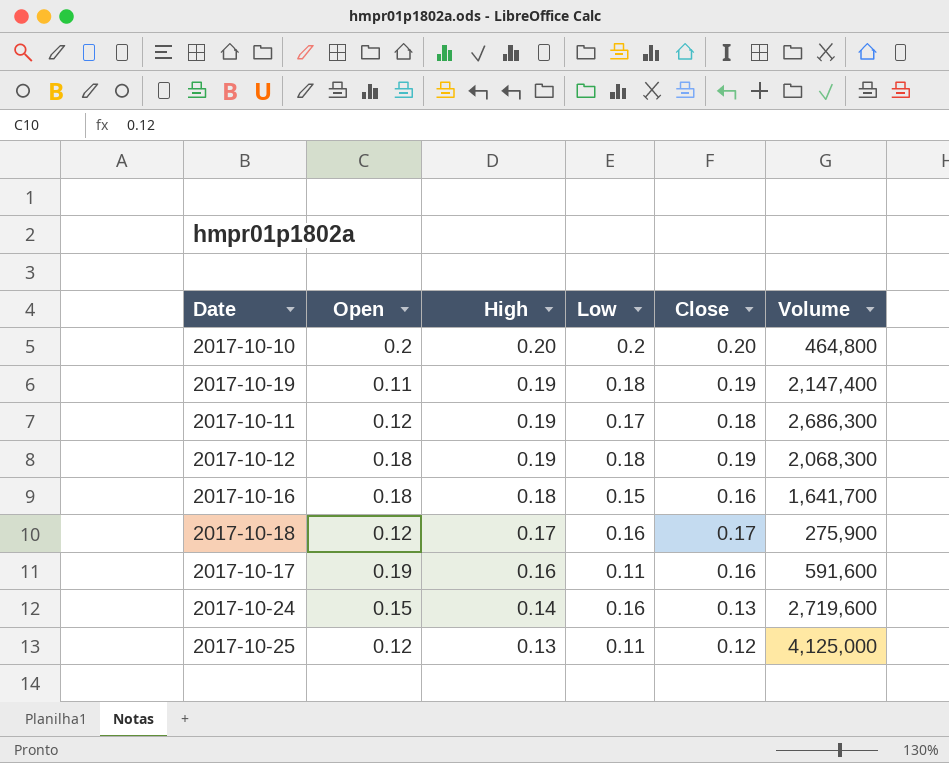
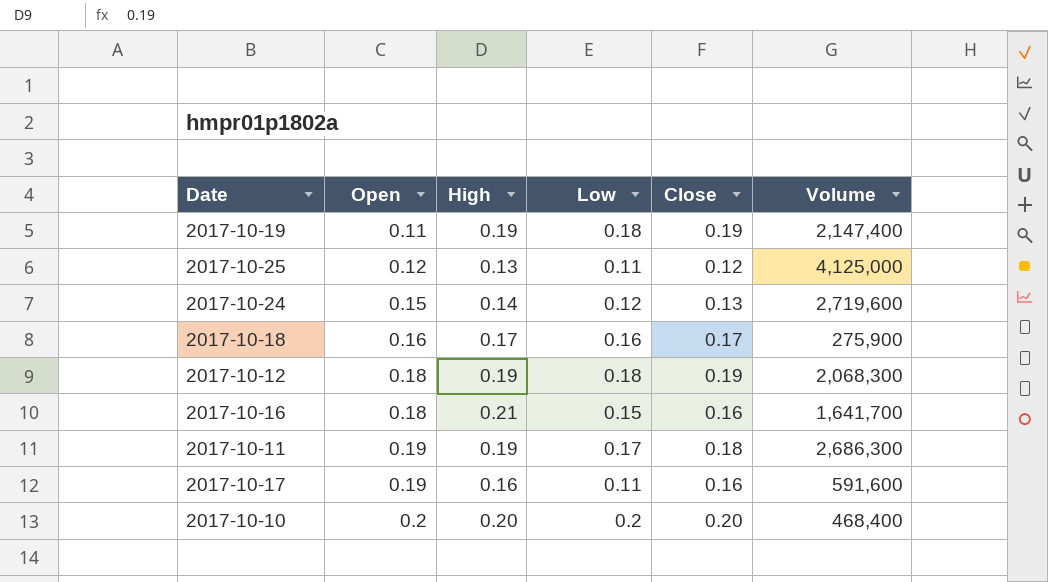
row order: High descending -> Open ascending
2017-10-24 | Low: 0.16 -> 0.12
2017-10-18 | Open: 0.12 -> 0.16
2017-10-16 | High: 0.18 -> 0.21
2017-10-11 | Open: 0.12 -> 0.19
2017-10-10 | Volume: 464,800 -> 468,400

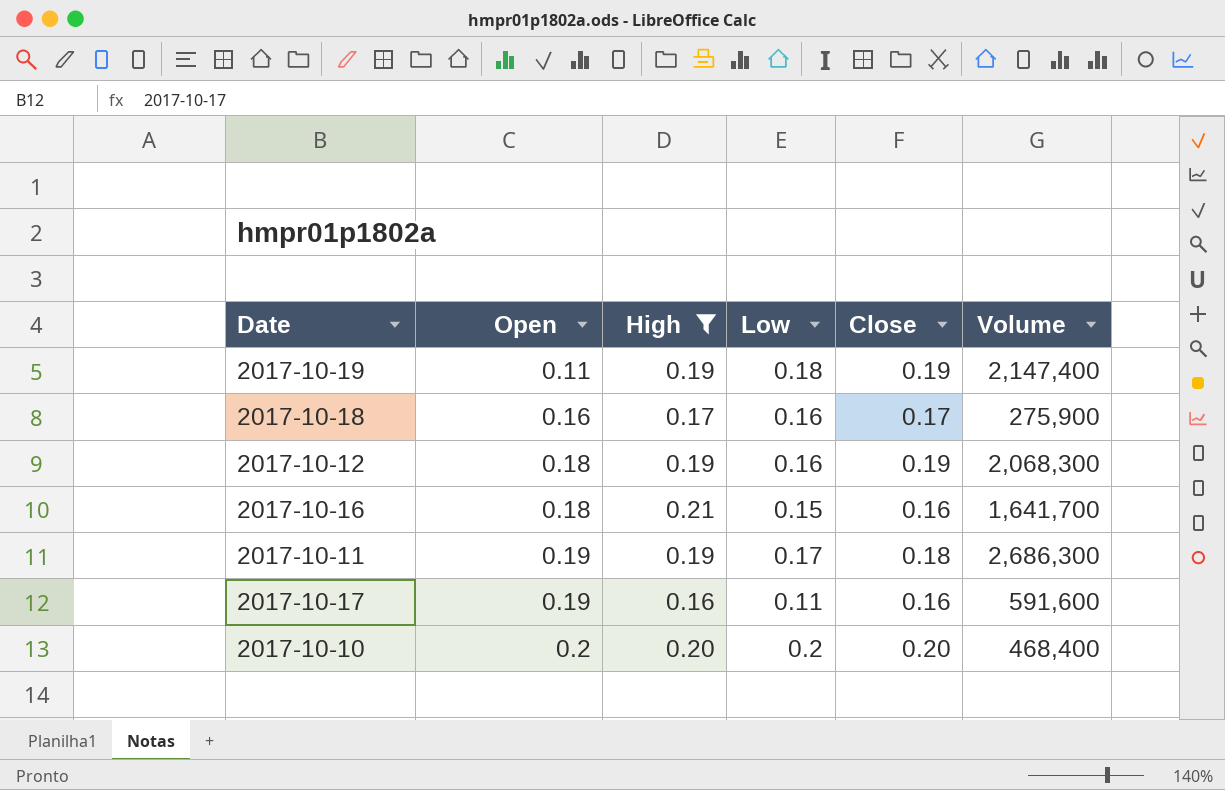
filter: none -> High >= 0.16
2017-10-12 | Low: 0.18 -> 0.16

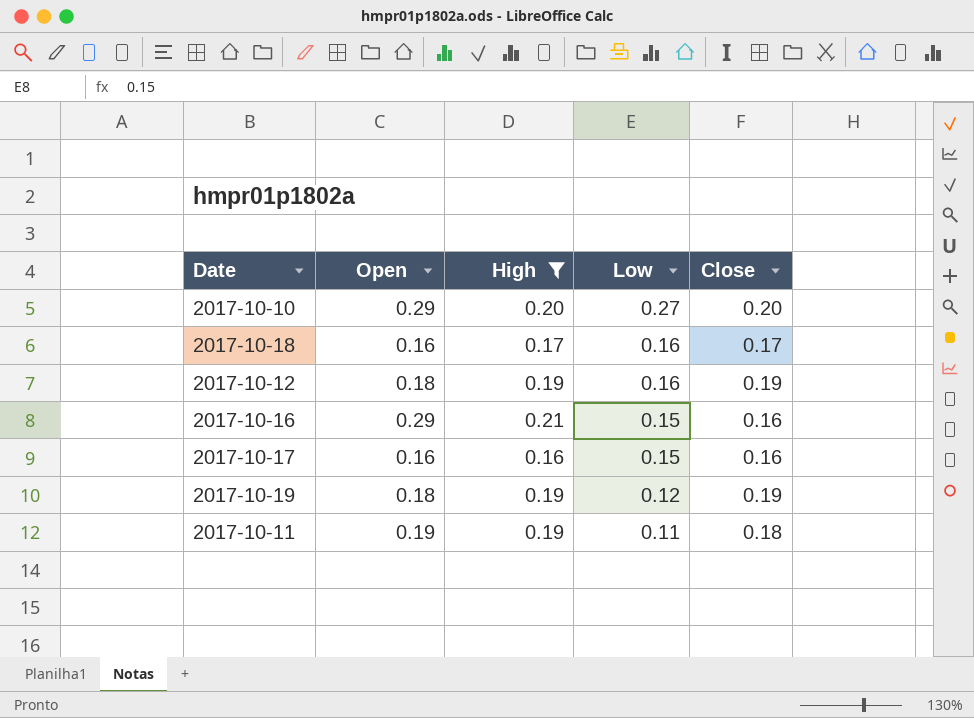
row order: Open ascending -> Low descending
column Volume | position: 6 -> none
2017-10-10 | Open: 0.2 -> 0.29
2017-10-10 | Low: 0.2 -> 0.27
2017-10-16 | Open: 0.18 -> 0.29
2017-10-17 | Open: 0.19 -> 0.16
2017-10-17 | Low: 0.11 -> 0.15
2017-10-19 | Open: 0.11 -> 0.18
2017-10-19 | Low: 0.18 -> 0.12
2017-10-11 | Low: 0.17 -> 0.11

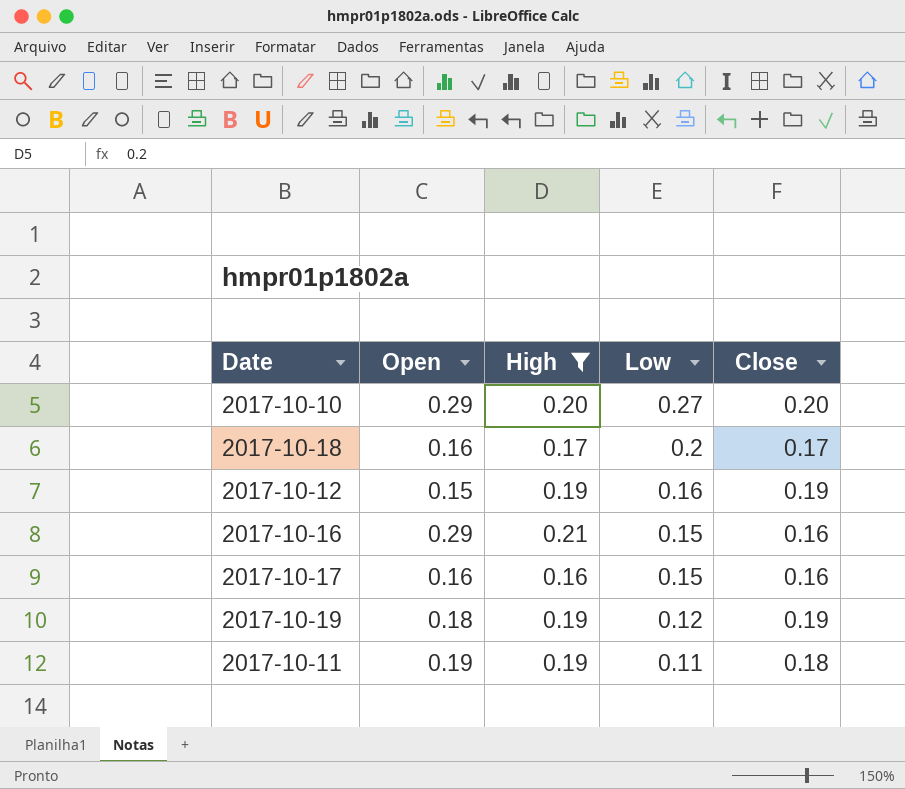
2017-10-18 | Low: 0.16 -> 0.2
2017-10-12 | Open: 0.18 -> 0.15

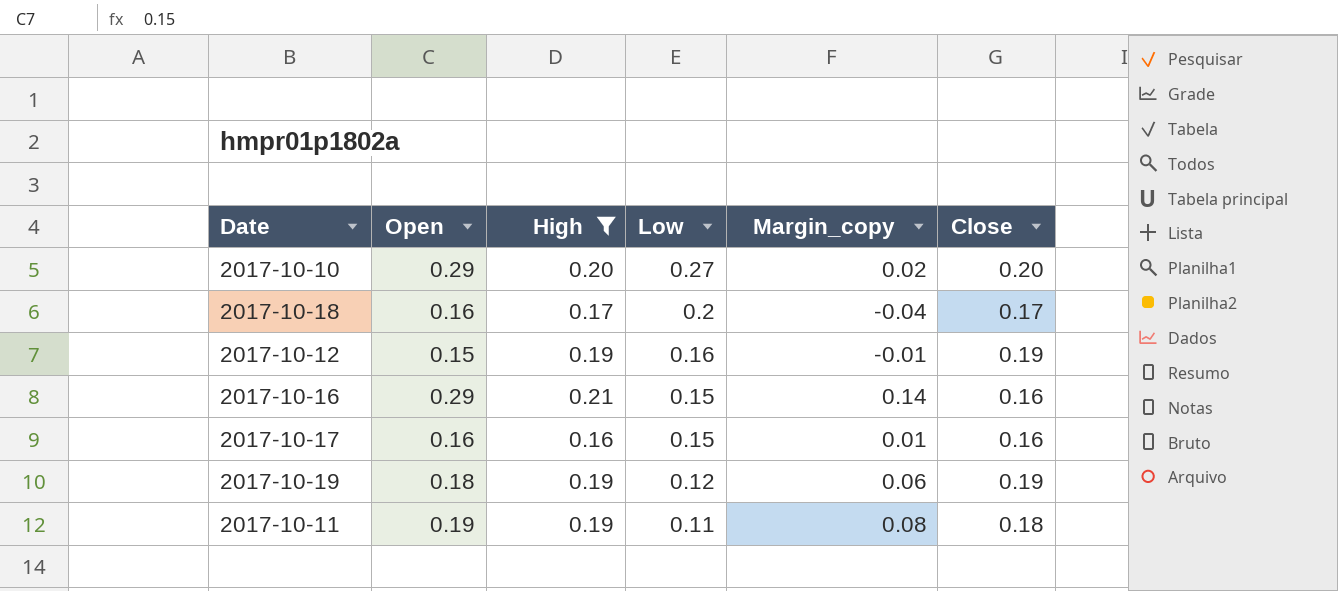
column Margin_copy | formula: none -> [Open] - [Low]

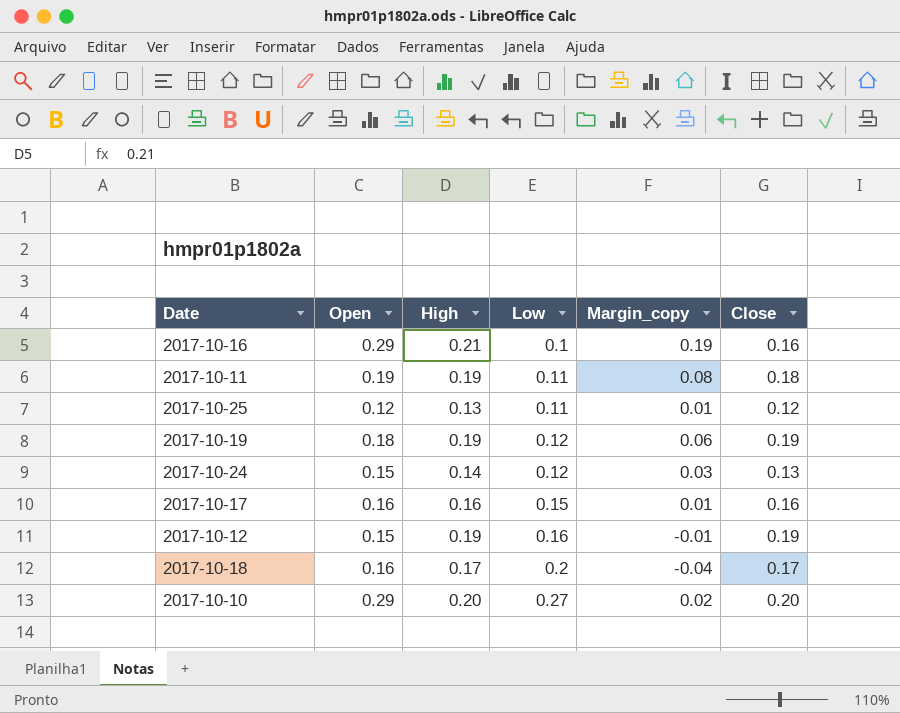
filter: High >= 0.16 -> none
row order: Low descending -> Low ascending
2017-10-16 | Low: 0.15 -> 0.1
2017-10-16 | Margin_copy: 0.14 -> 0.19

